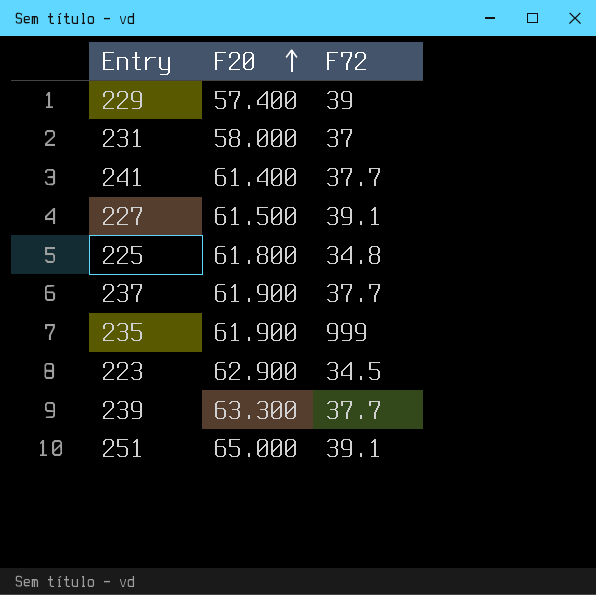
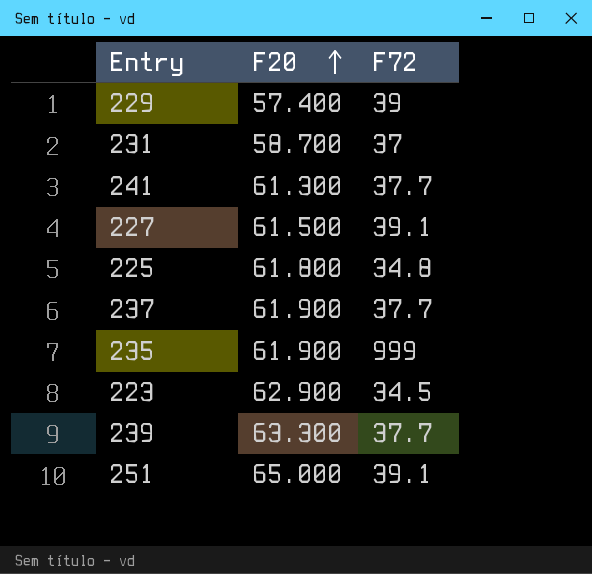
231 | F20: 58.000 -> 58.700
241 | F20: 61.400 -> 61.300

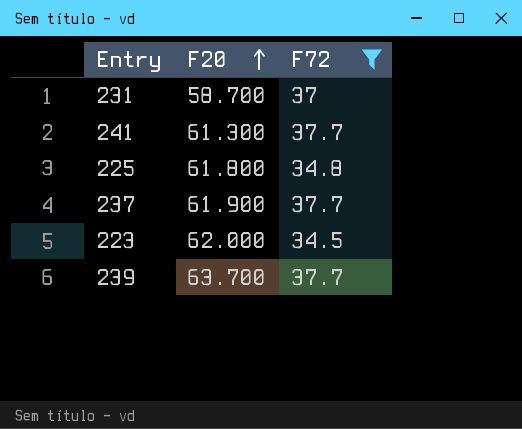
filter: none -> F72 <= 37.7
223 | F20: 62.900 -> 62.000
239 | F20: 63.300 -> 63.700

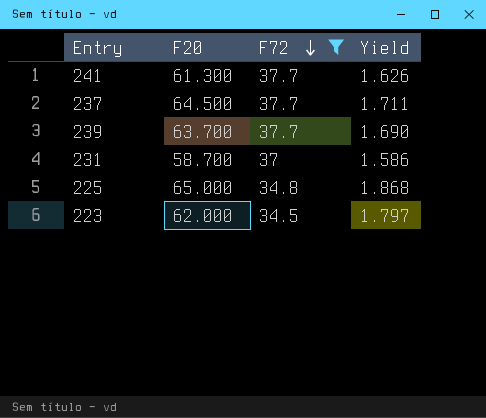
row order: F20 ascending -> F72 descending
column Yield | formula: none -> [F20] / [F72]
237 | F20: 61.900 -> 64.500
225 | F20: 61.800 -> 65.000

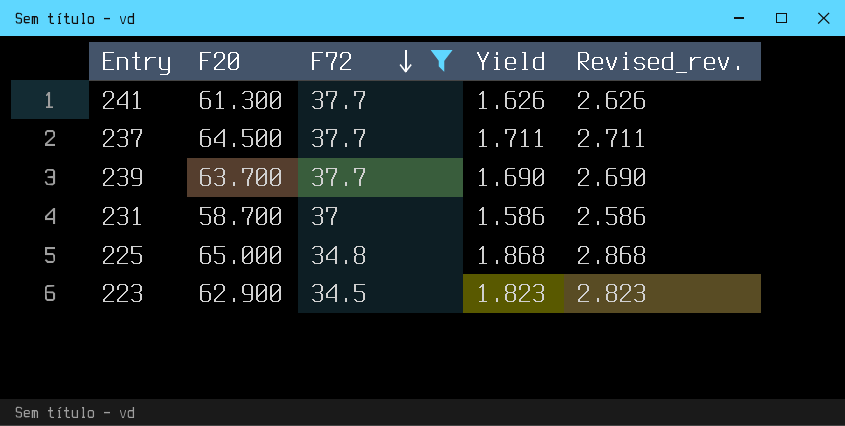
column Revised_rev. | formula: none -> [Yield] + 1
223 | F20: 62.000 -> 62.900
223 | Yield: 1.797 -> 1.823

